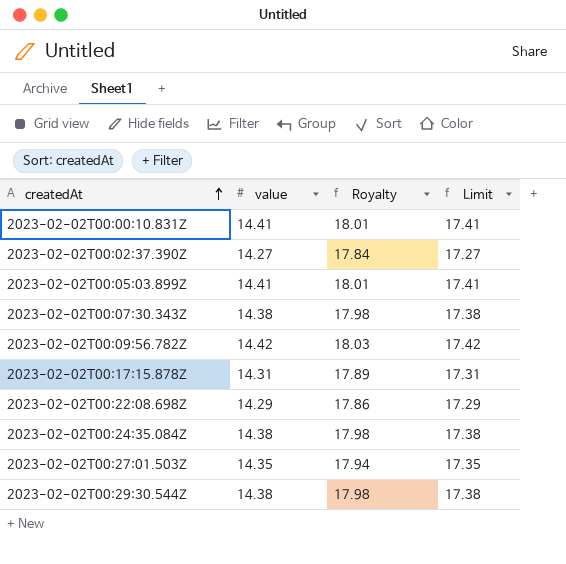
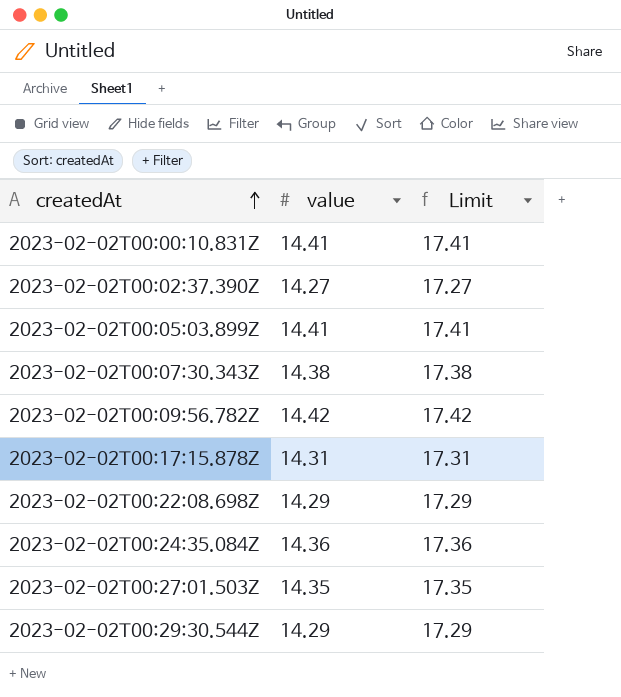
column Royalty | formula: [value] * 1.25 -> none
2023-02-02T00:24:35.084Z | value: 14.38 -> 14.36
2023-02-02T00:24:35.084Z | Limit: 17.38 -> 17.36
2023-02-02T00:29:30.544Z | value: 14.38 -> 14.29
2023-02-02T00:29:30.544Z | Limit: 17.38 -> 17.29

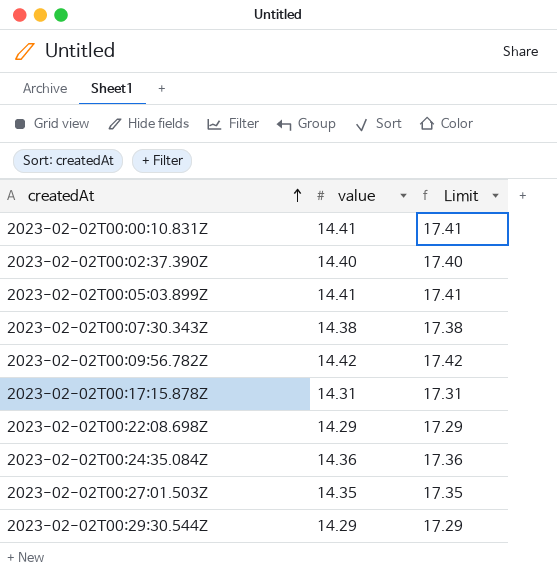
2023-02-02T00:02:37.390Z | value: 14.27 -> 14.40
2023-02-02T00:02:37.390Z | Limit: 17.27 -> 17.40

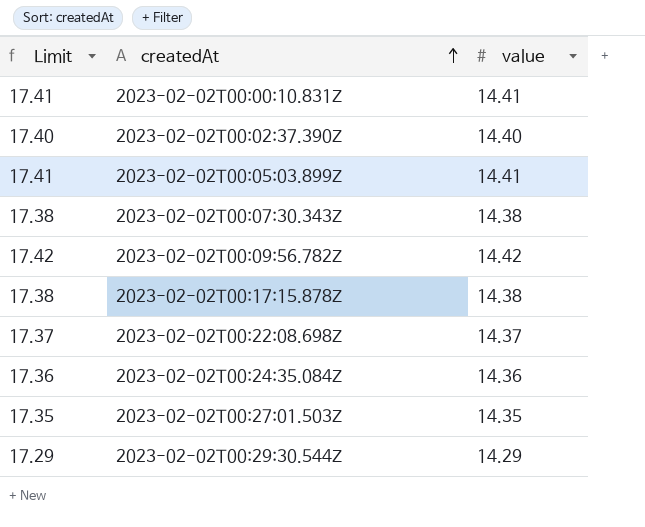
column Limit | position: 3 -> 1
2023-02-02T00:17:15.878Z | Limit: 17.31 -> 17.38
2023-02-02T00:17:15.878Z | value: 14.31 -> 14.38
2023-02-02T00:22:08.698Z | Limit: 17.29 -> 17.37
2023-02-02T00:22:08.698Z | value: 14.29 -> 14.37

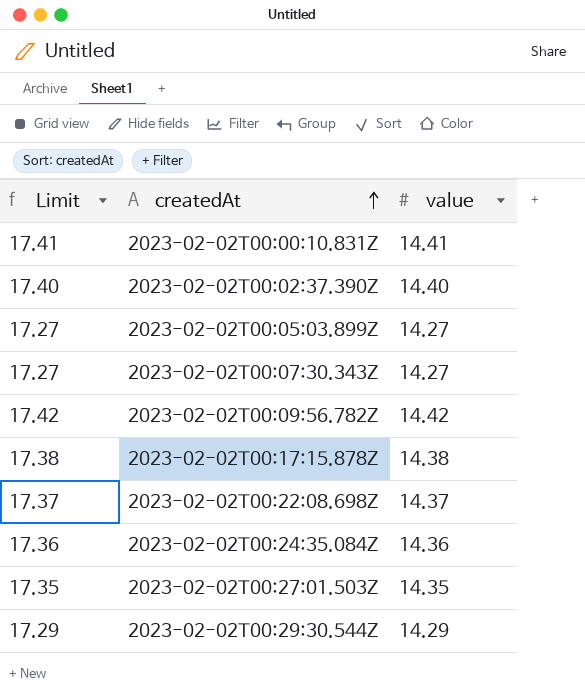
2023-02-02T00:05:03.899Z | Limit: 17.41 -> 17.27
2023-02-02T00:05:03.899Z | value: 14.41 -> 14.27
2023-02-02T00:07:30.343Z | Limit: 17.38 -> 17.27
2023-02-02T00:07:30.343Z | value: 14.38 -> 14.27

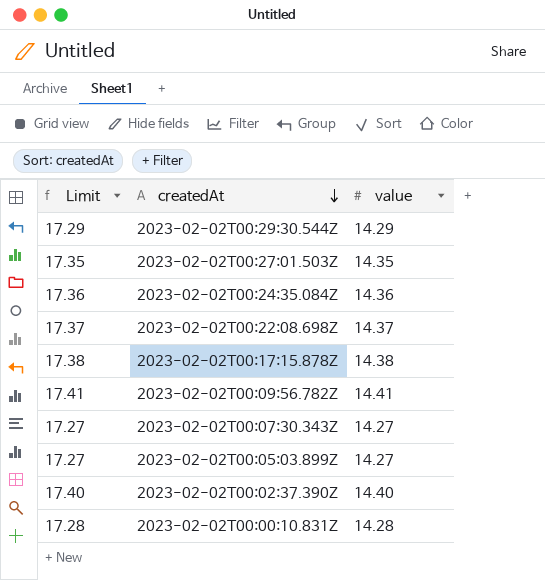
row order: createdAt ascending -> createdAt descending
2023-02-02T00:09:56.782Z | Limit: 17.42 -> 17.41
2023-02-02T00:09:56.782Z | value: 14.42 -> 14.41
2023-02-02T00:00:10.831Z | Limit: 17.41 -> 17.28
2023-02-02T00:00:10.831Z | value: 14.41 -> 14.28

